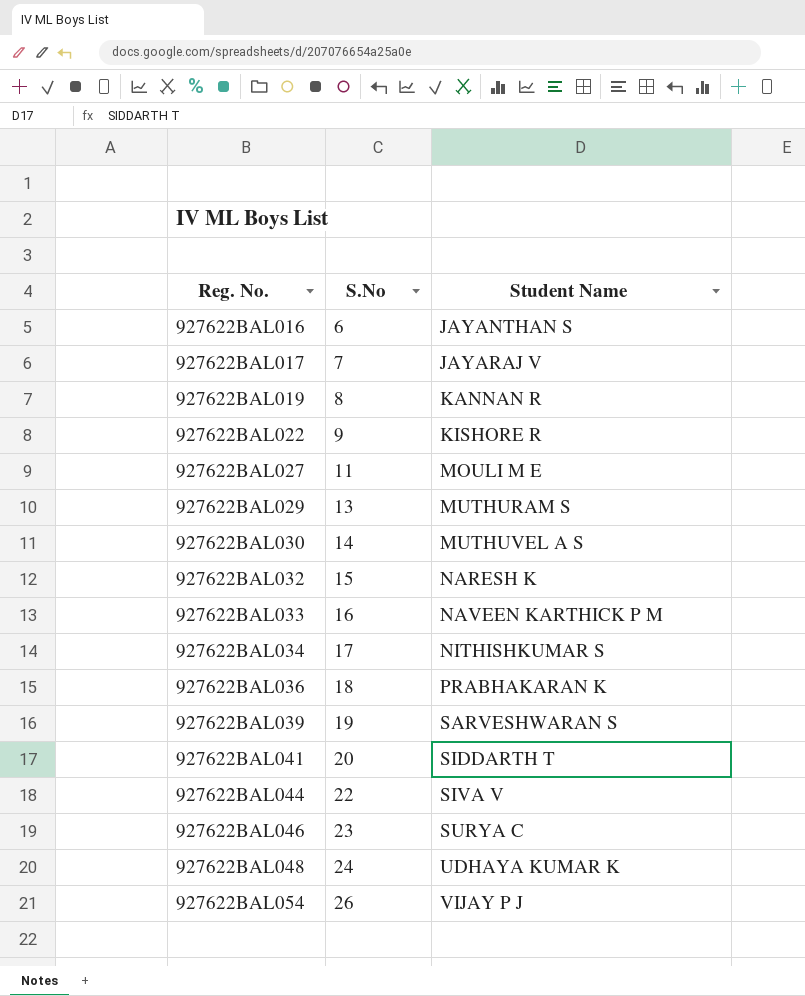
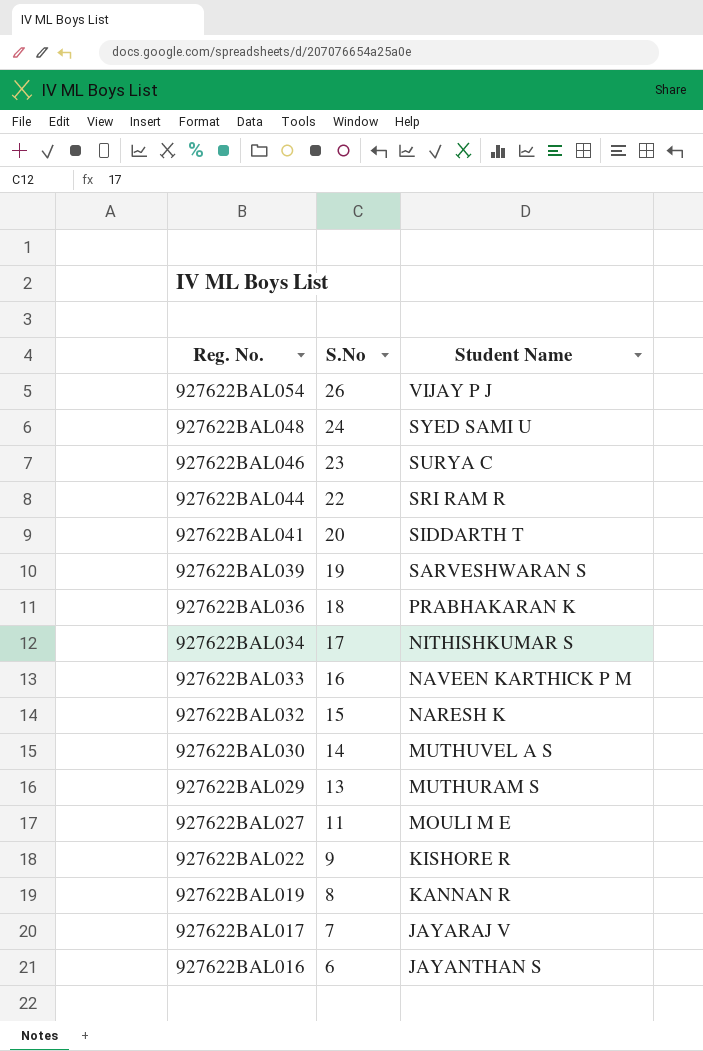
row order: Reg. No. ascending -> Reg. No. descending
927622BAL048 | Student Name: UDHAYA KUMAR K -> SYED SAMI U
927622BAL044 | Student Name: SIVA V -> SRI RAM R

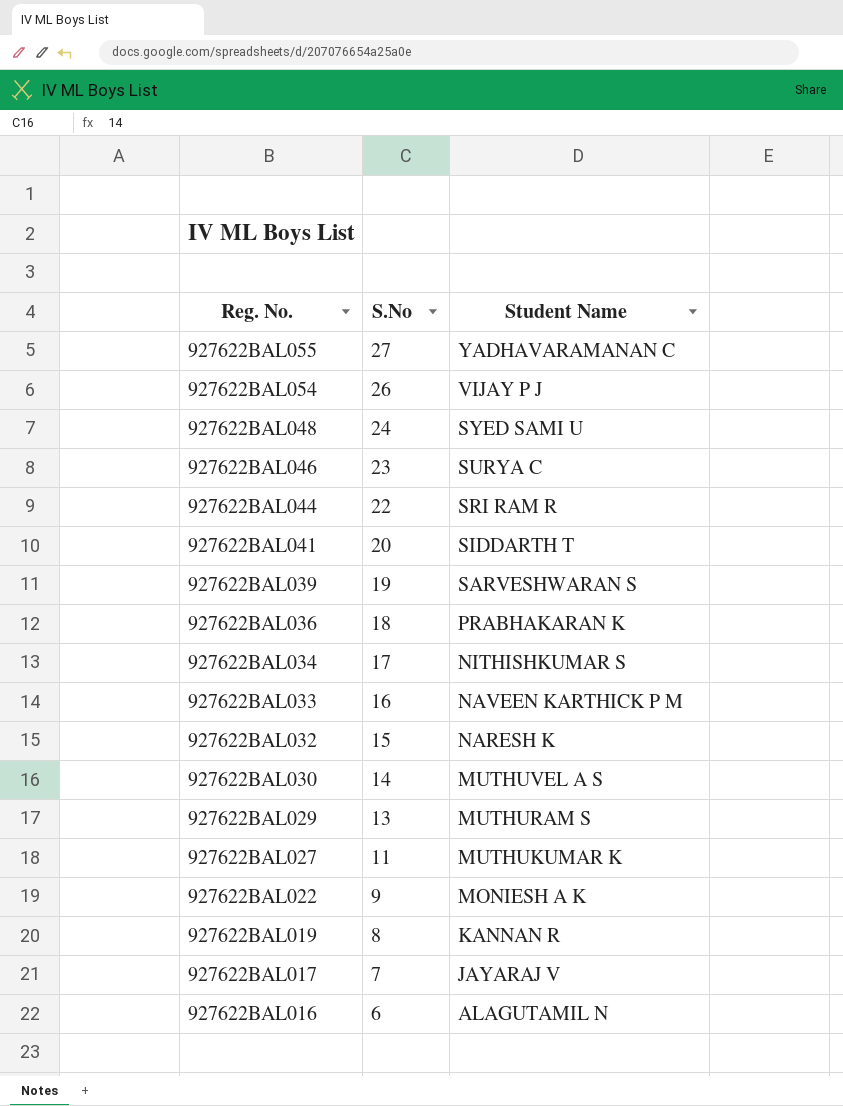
row 927622BAL055: none -> 27 | YADHAVARAMANAN C
927622BAL027 | Student Name: MOULI M E -> MUTHUKUMAR K
927622BAL022 | Student Name: KISHORE R -> MONIESH A K
927622BAL016 | Student Name: JAYANTHAN S -> ALAGUTAMIL N

